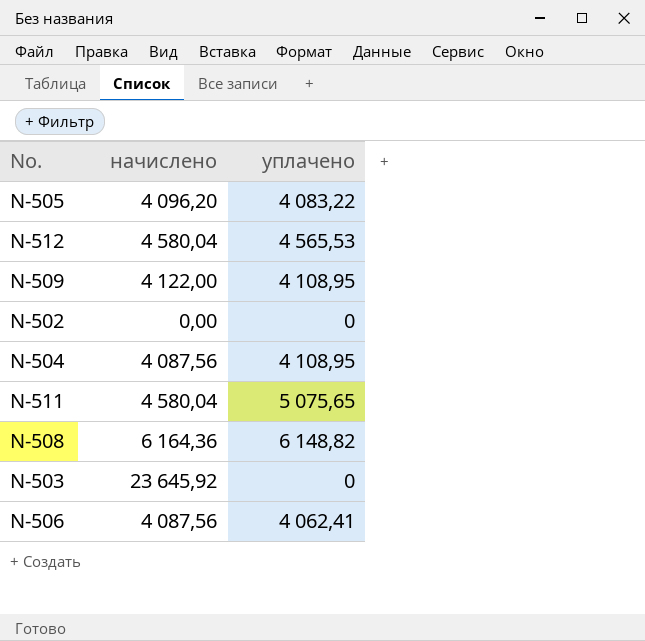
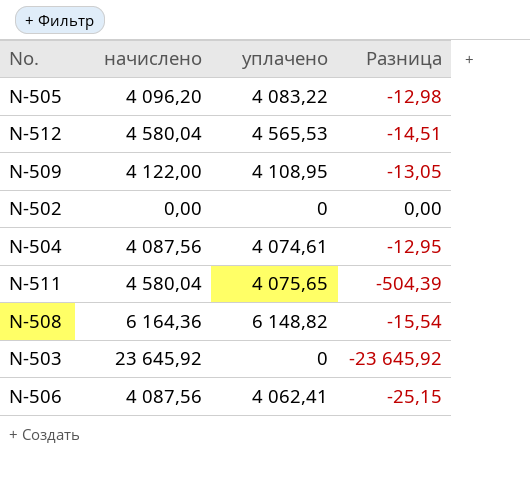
column Разница | formula: none -> [уплачено] - [начислено]
N-504 | уплачено: 4 108,95 -> 4 074,61
N-511 | уплачено: 5 075,65 -> 4 075,65

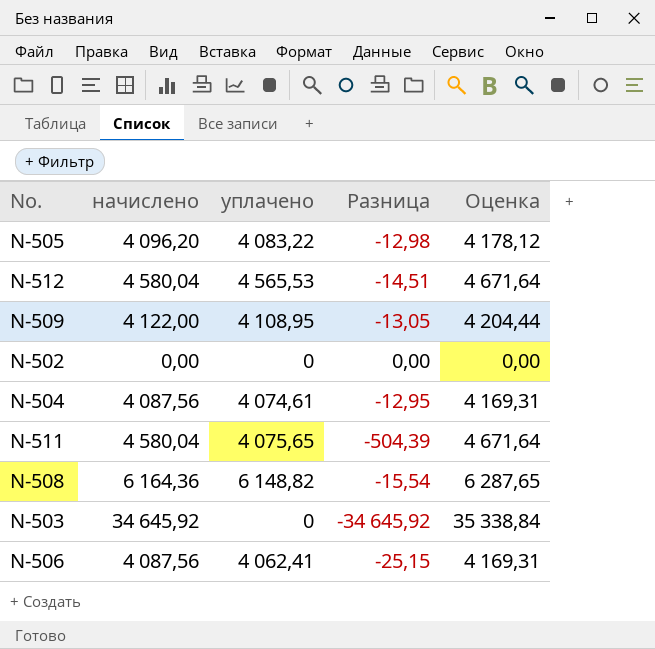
column Оценка | formula: none -> [начислено] * 1,02
N-503 | начислено: 23 645,92 -> 34 645,92
N-503 | Разница: -23 645,92 -> -34 645,92

